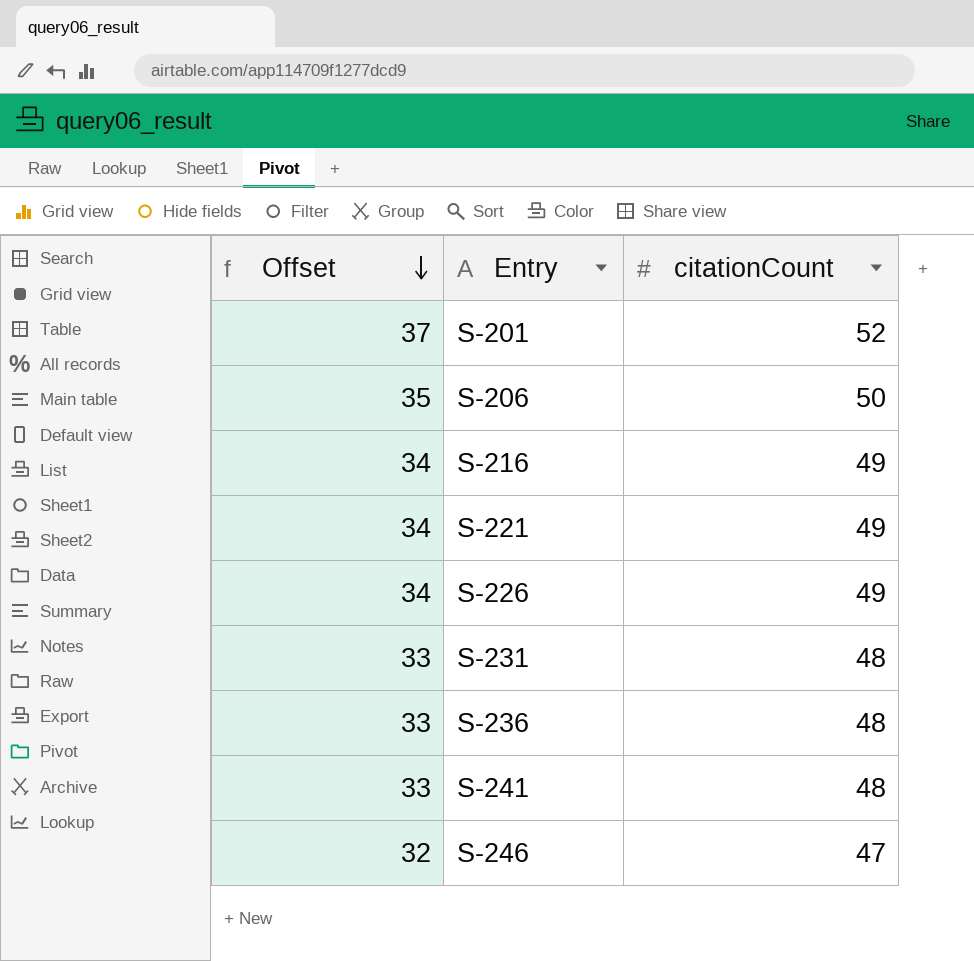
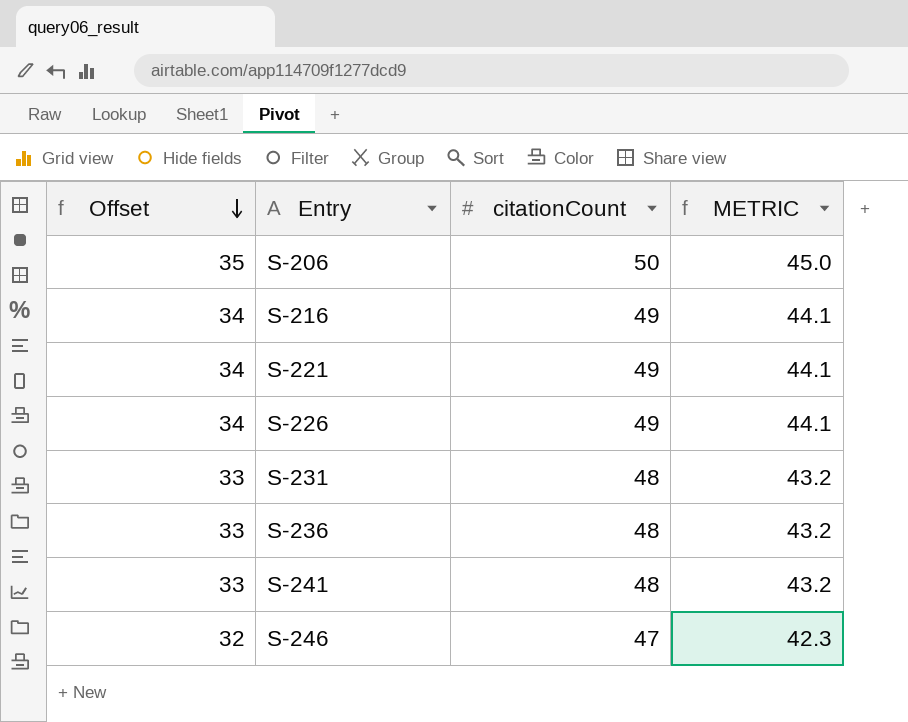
column METRIC | formula: none -> [citationCount] * 0.9
row S-201: 37 | 52 -> none

